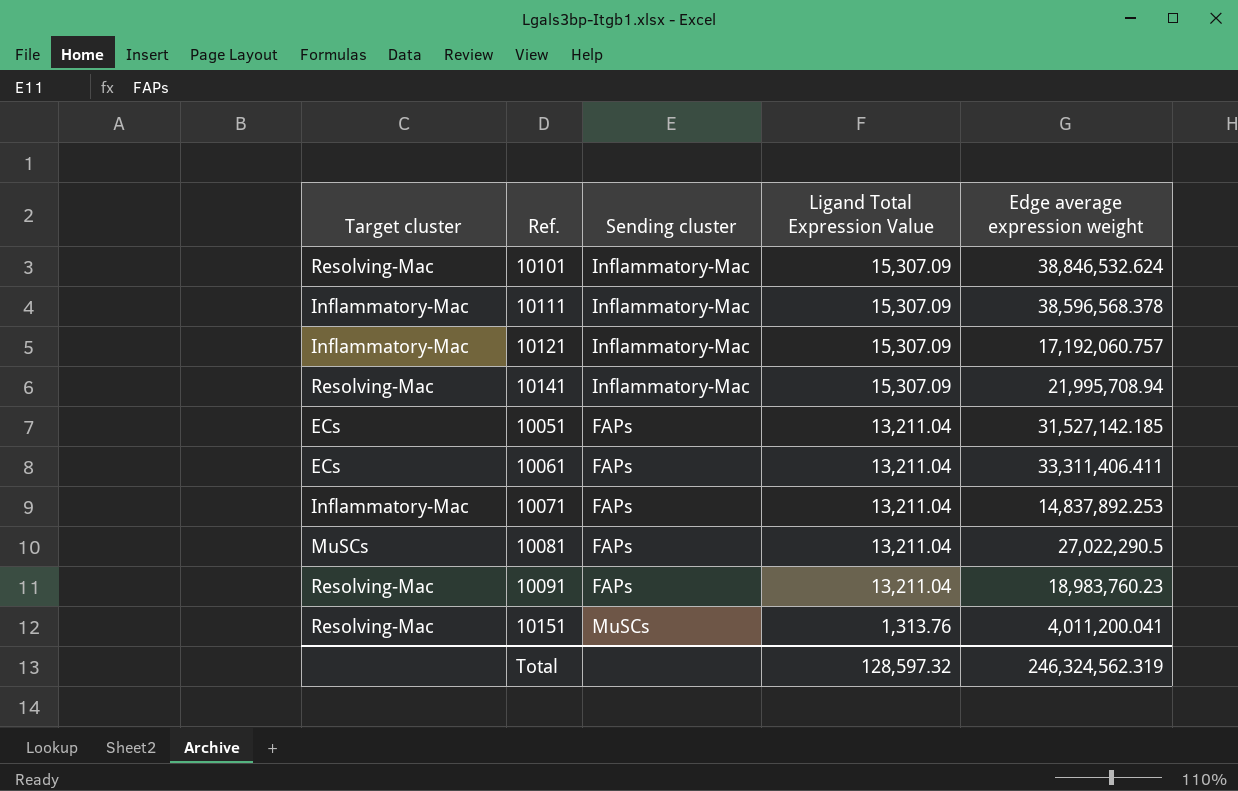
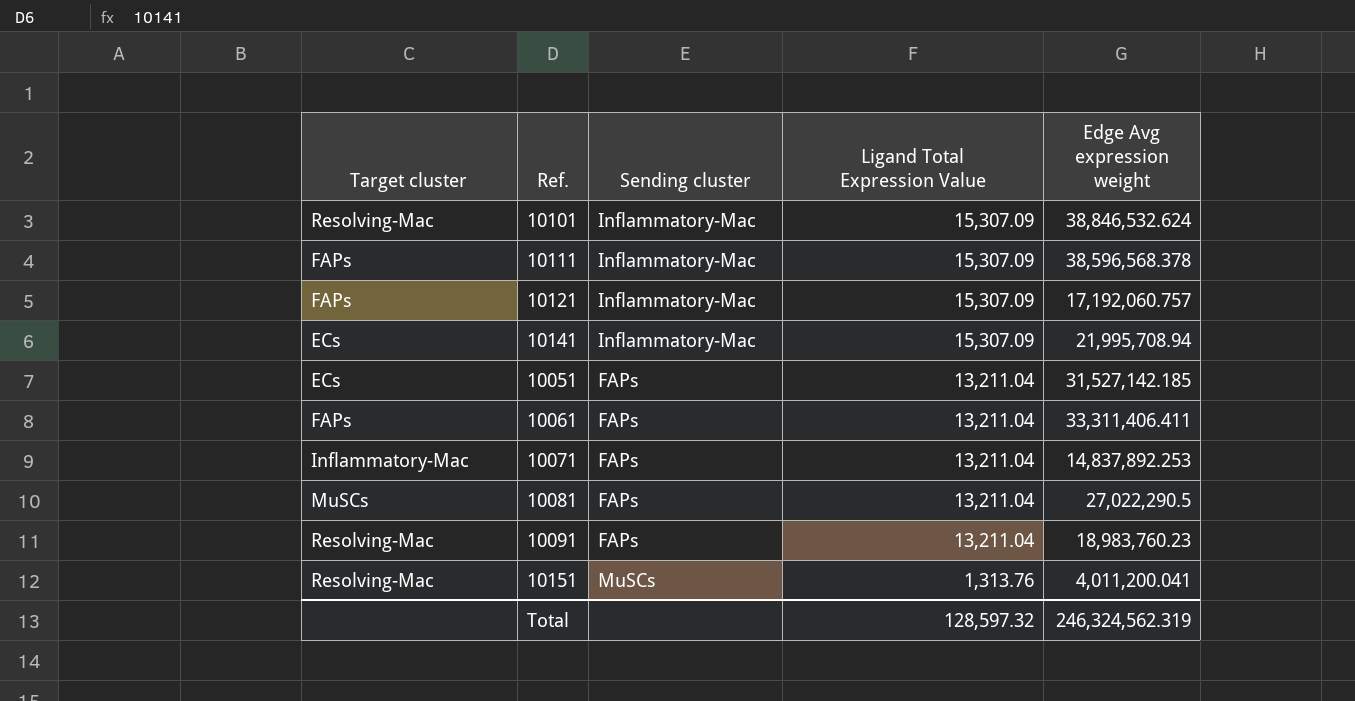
column name: Edge average expression weight -> Edge Avg expression weight
10111 | Target cluster: Inflammatory-Mac -> FAPs
10121 | Target cluster: Inflammatory-Mac -> FAPs
10141 | Target cluster: Resolving-Mac -> ECs
10061 | Target cluster: ECs -> FAPs

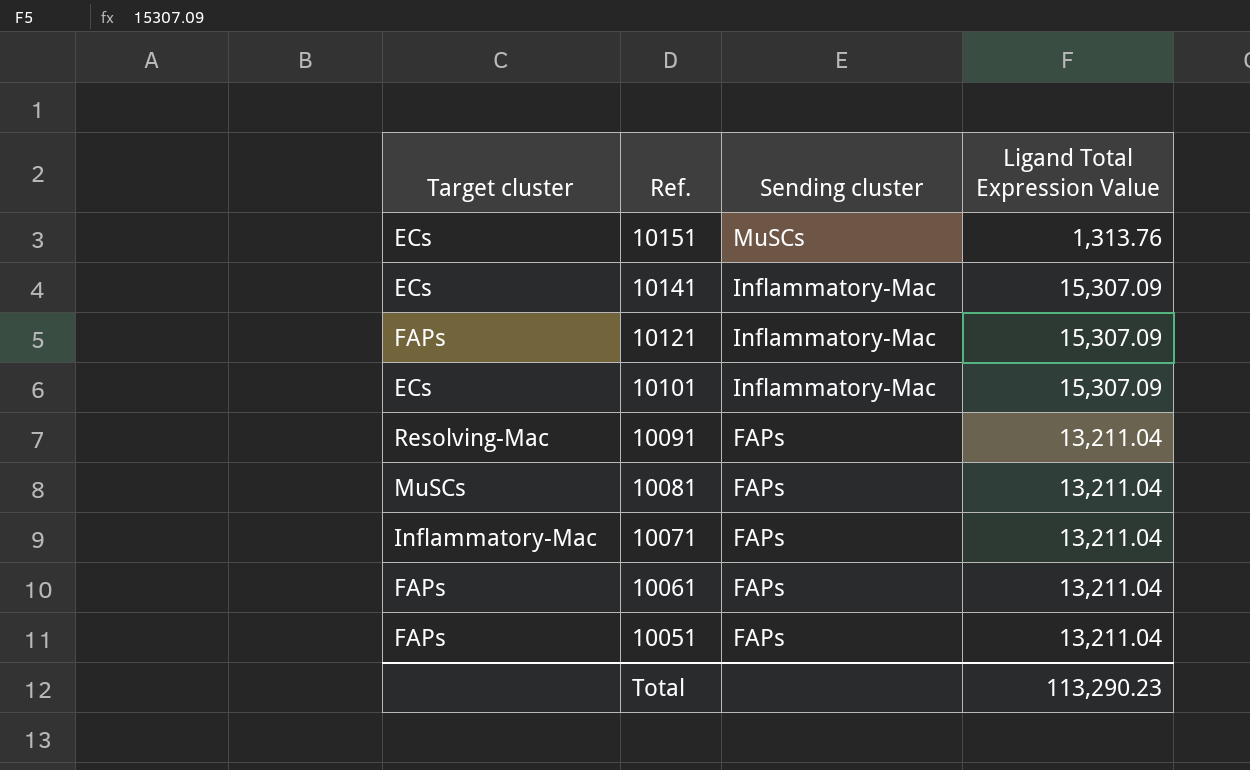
row order: Ligand Total Expression Value descending -> Ref. descending
column Edge Avg expression weight | position: 5 -> none
row 10111: FAPs | Inflammatory-Mac | 15,307.09 | 38,596,568.378 -> none
10151 | Target cluster: Resolving-Mac -> ECs
10101 | Target cluster: Resolving-Mac -> ECs
10051 | Target cluster: ECs -> FAPs
Total | Ligand Total Expression Value: 128,597.32 -> 113,290.23

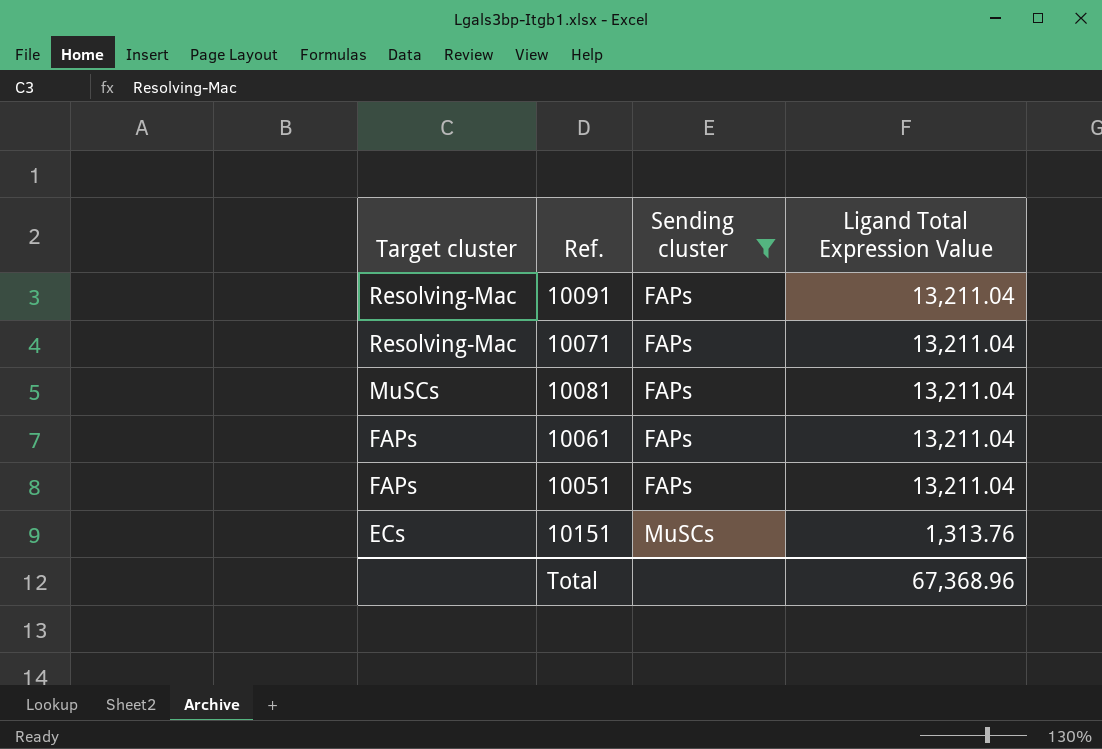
filter: none -> Sending cluster != Inflammatory-Mac
row order: Ref. descending -> Target cluster descending
10071 | Target cluster: Inflammatory-Mac -> Resolving-Mac
Total | Ligand Total Expression Value: 113,290.23 -> 67,368.96

